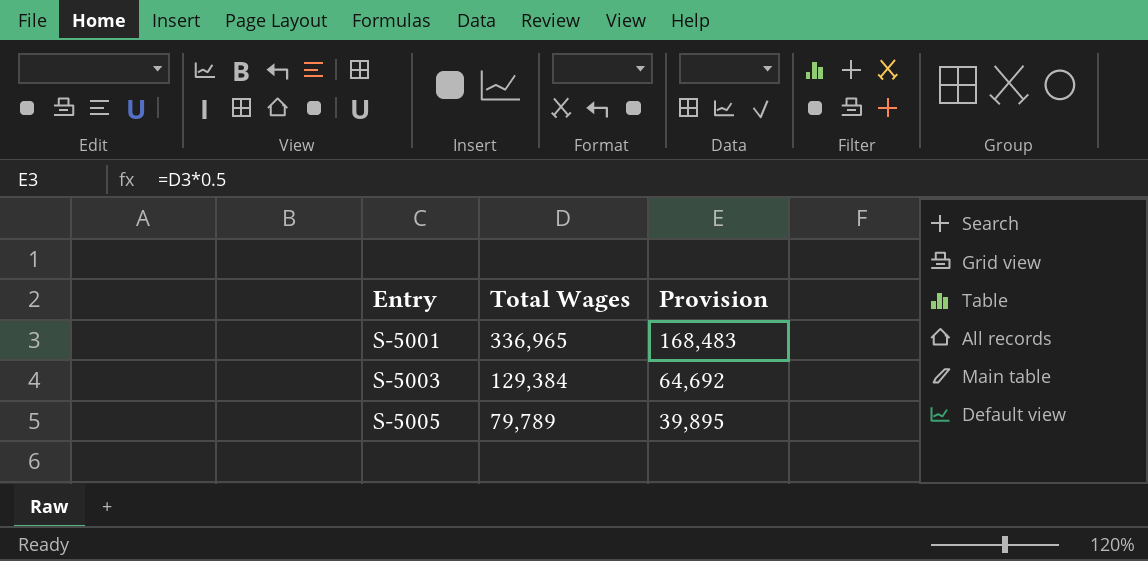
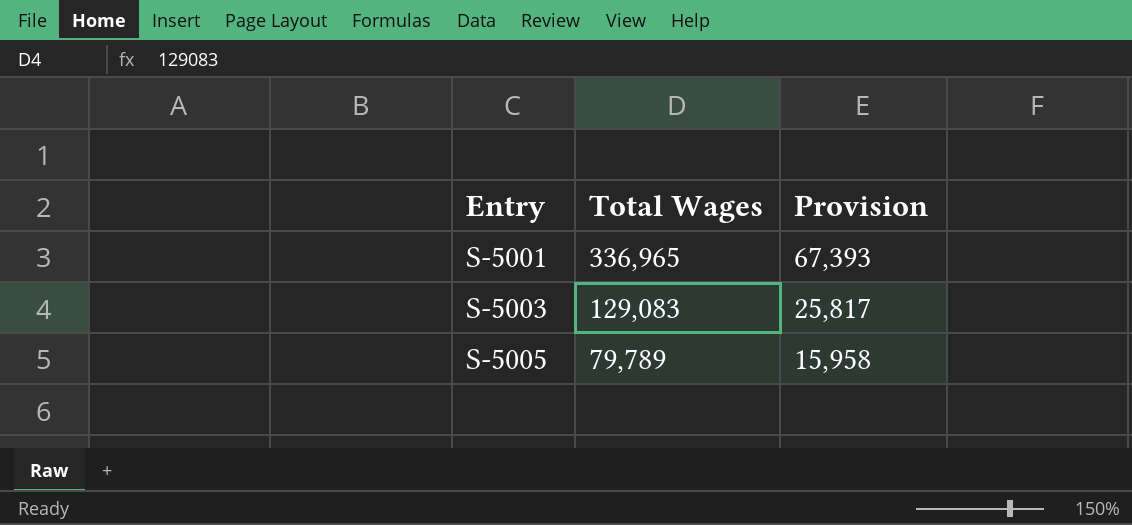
column Provision | formula: [Total Wages] * 0.5 -> [Total Wages] * 0.2
S-5003 | Total Wages: 129,384 -> 129,083

